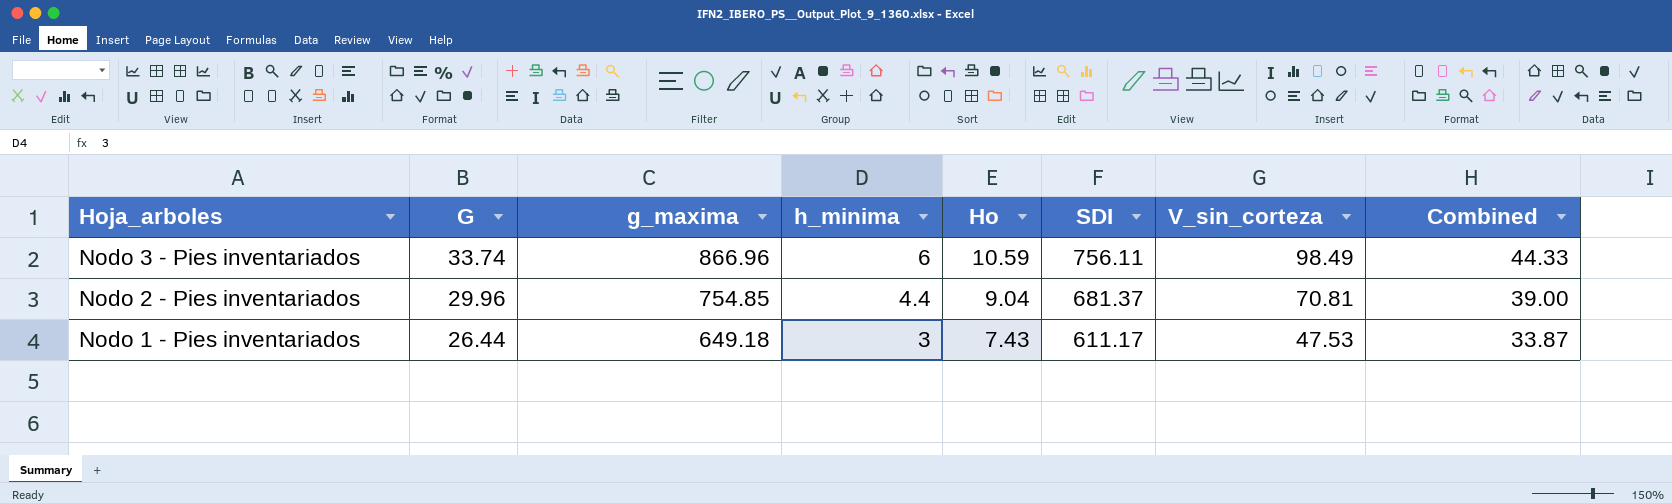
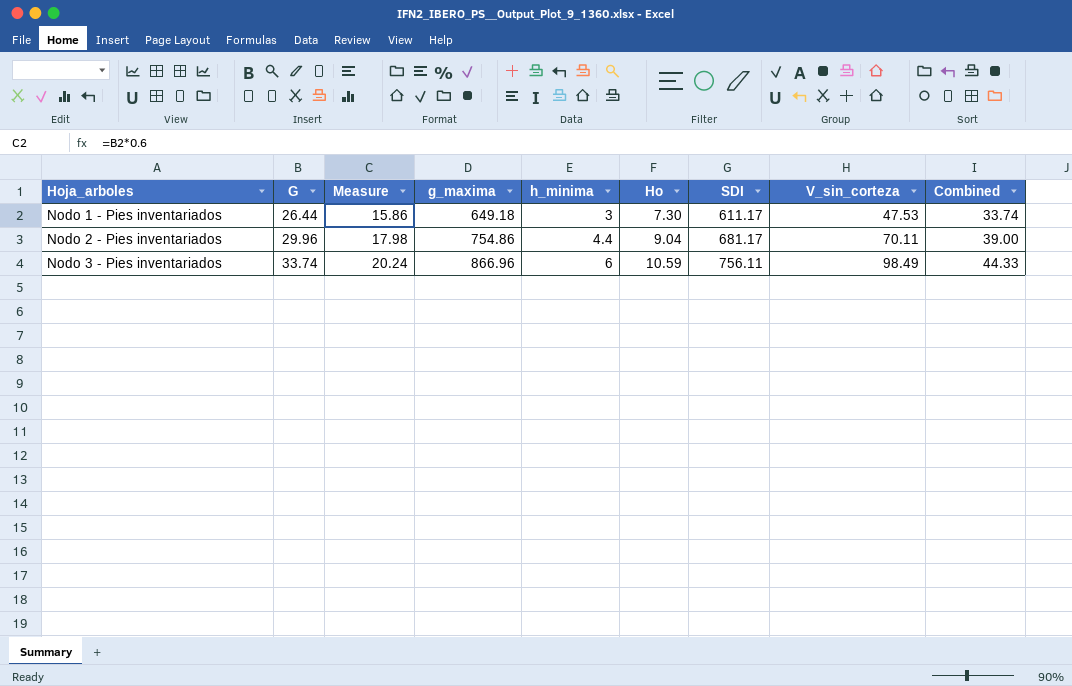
row order: Hoja_arboles descending -> Hoja_arboles ascending
column Measure | formula: none -> [G] * 0.6
Nodo 1 - Pies inventariados | Ho: 7.43 -> 7.30
Nodo 1 - Pies inventariados | Combined: 33.87 -> 33.74
Nodo 2 - Pies inventariados | g_maxima: 754.85 -> 754.86
Nodo 2 - Pies inventariados | SDI: 681.37 -> 681.17
Nodo 2 - Pies inventariados | V_sin_corteza: 70.81 -> 70.11

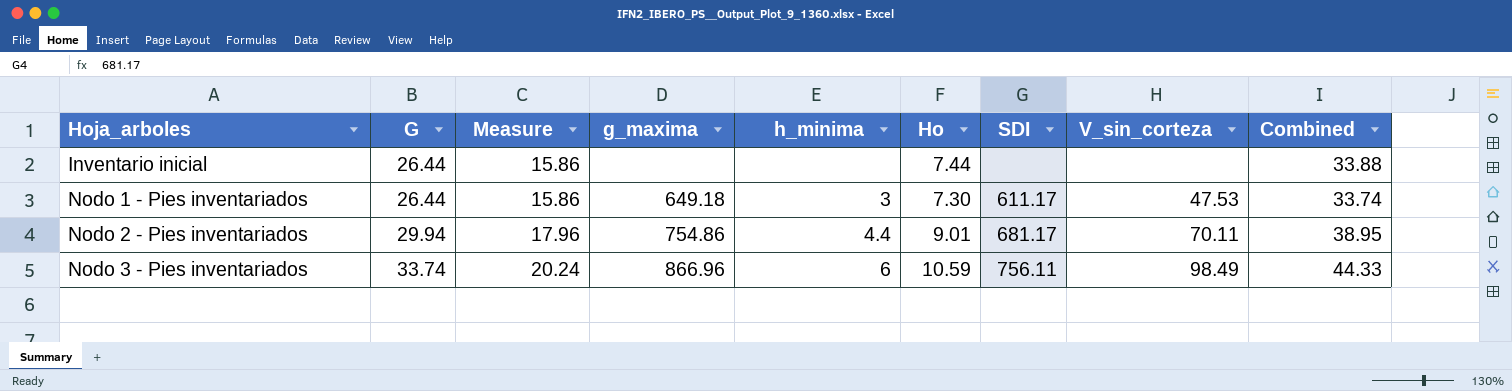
row Inventario inicial: none -> 26.44 | 15.86 | none | none | 7.44 | none | none | 33.88
Nodo 2 - Pies inventariados | G: 29.96 -> 29.94
Nodo 2 - Pies inventariados | Measure: 17.98 -> 17.96
Nodo 2 - Pies inventariados | Ho: 9.04 -> 9.01
Nodo 2 - Pies inventariados | Combined: 39.00 -> 38.95

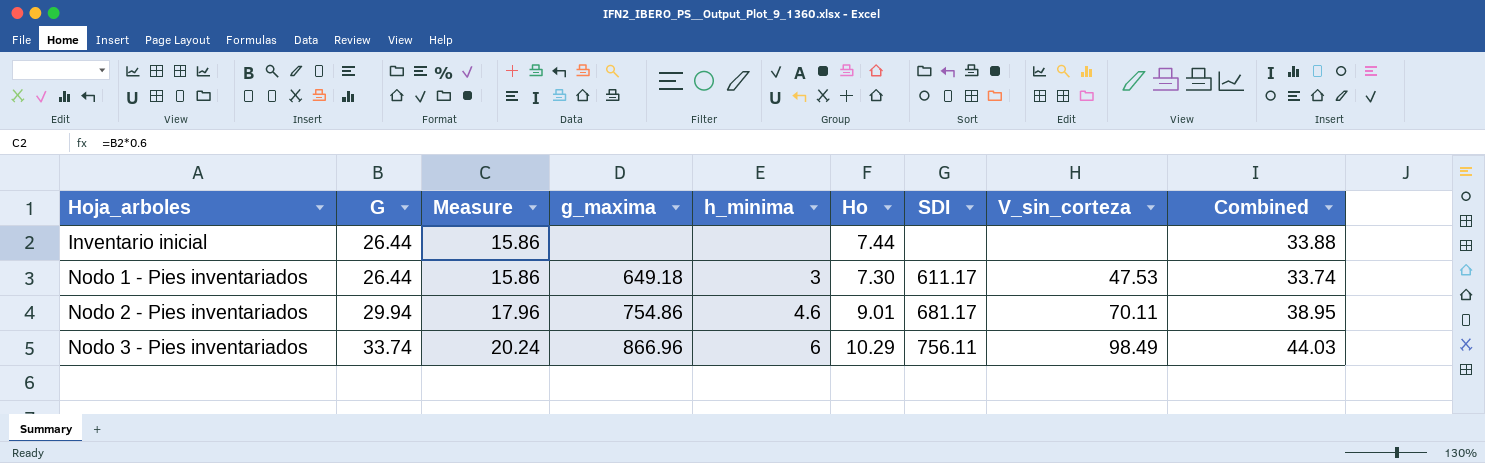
Nodo 2 - Pies inventariados | h_minima: 4.4 -> 4.6
Nodo 3 - Pies inventariados | Ho: 10.59 -> 10.29
Nodo 3 - Pies inventariados | Combined: 44.33 -> 44.03

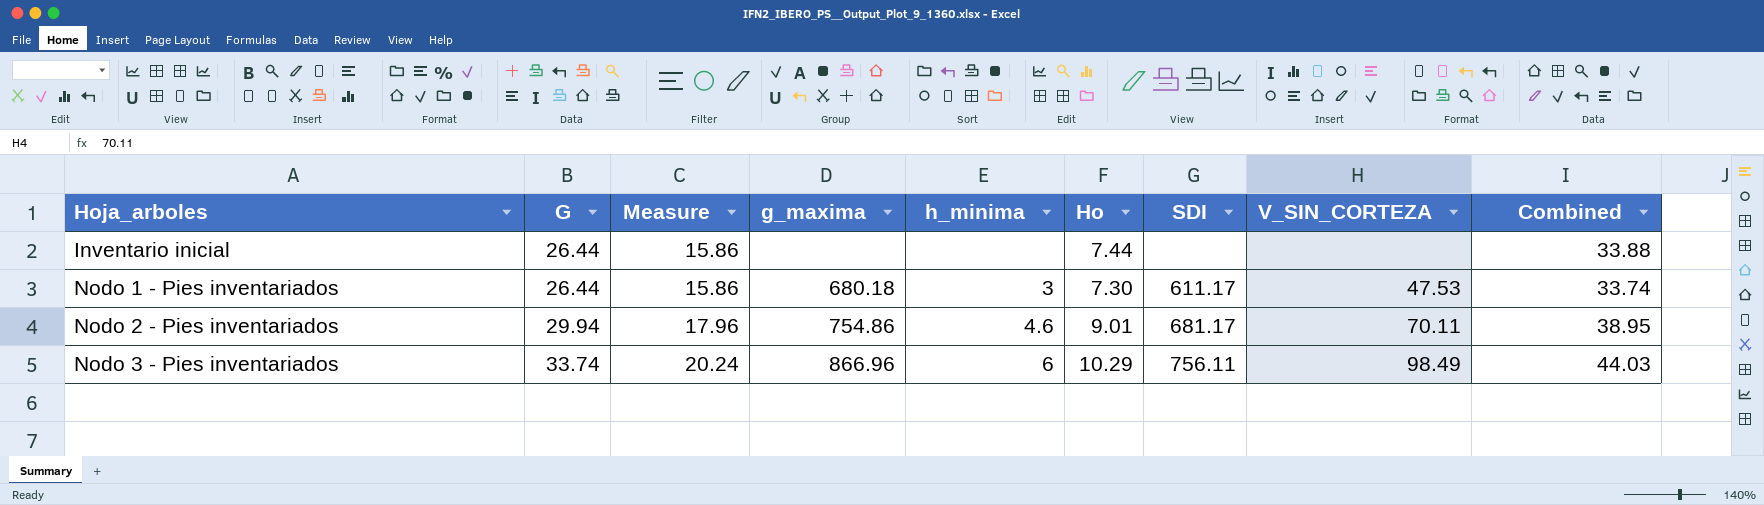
column name: V_sin_corteza -> V_SIN_CORTEZA
Nodo 1 - Pies inventariados | g_maxima: 649.18 -> 680.18

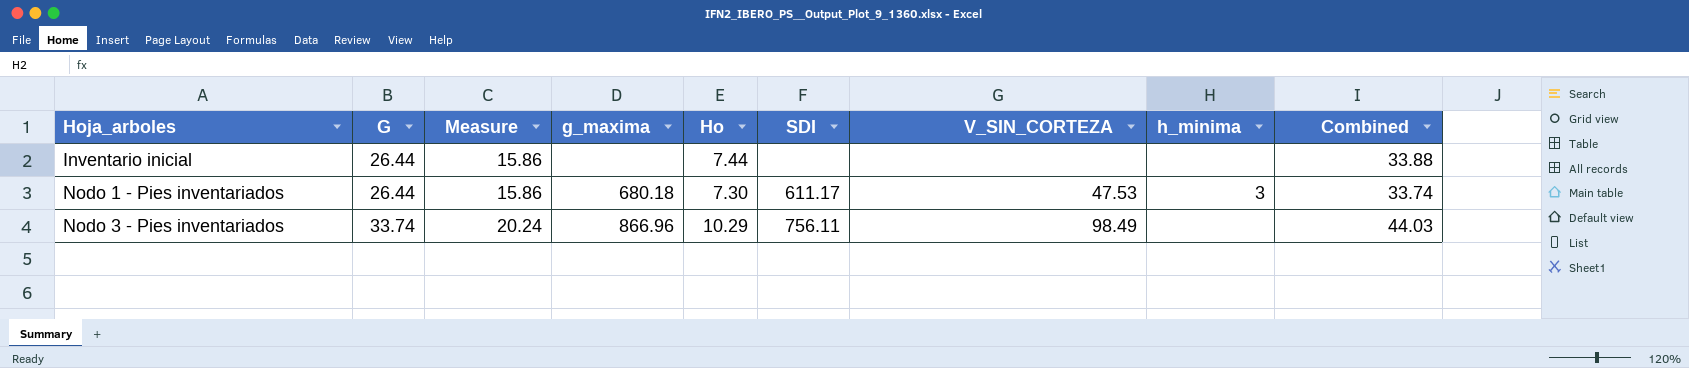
column h_minima | position: 5 -> 8
row Nodo 2 - Pies inventariados: 29.94 | 17.96 | 754.86 | 4.6 | 9.01 | 681.17 | 70.11 | 38.95 -> none
Nodo 3 - Pies inventariados | h_minima: 6 -> none

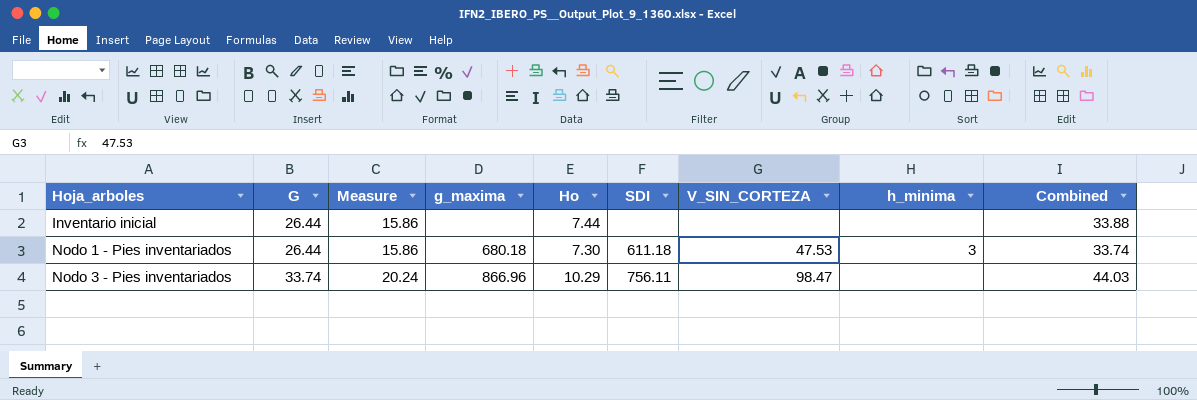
Nodo 1 - Pies inventariados | SDI: 611.17 -> 611.18
Nodo 3 - Pies inventariados | V_SIN_CORTEZA: 98.49 -> 98.47

